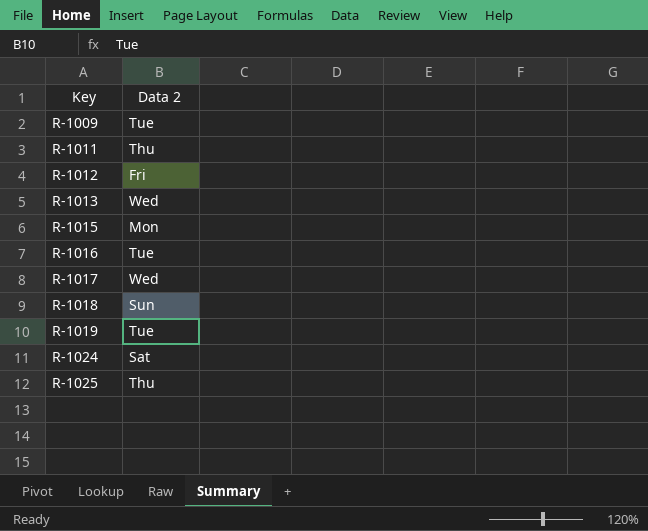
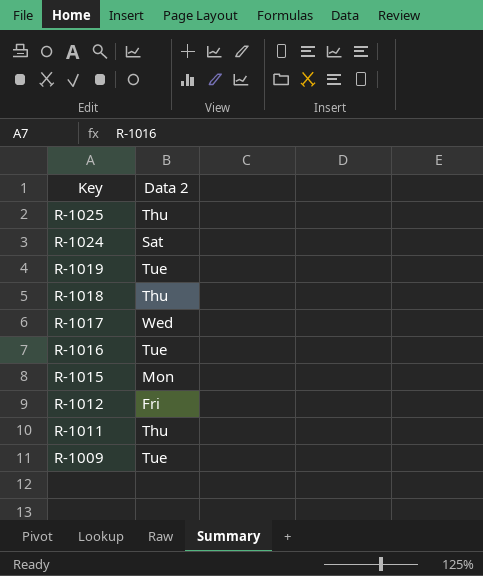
row order: Key ascending -> Key descending
row R-1013: Wed -> none
R-1018 | Data 2: Sun -> Thu

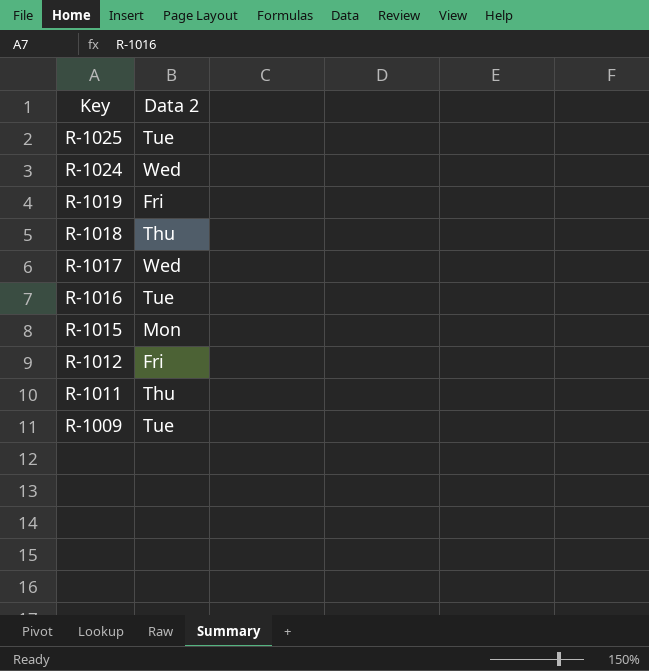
R-1025 | Data 2: Thu -> Tue
R-1024 | Data 2: Sat -> Wed
R-1019 | Data 2: Tue -> Fri

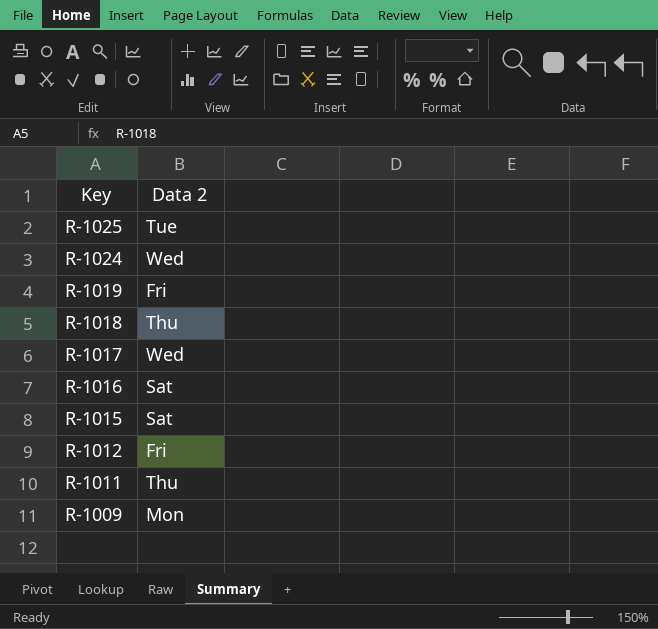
R-1016 | Data 2: Tue -> Sat
R-1015 | Data 2: Mon -> Sat
R-1009 | Data 2: Tue -> Mon

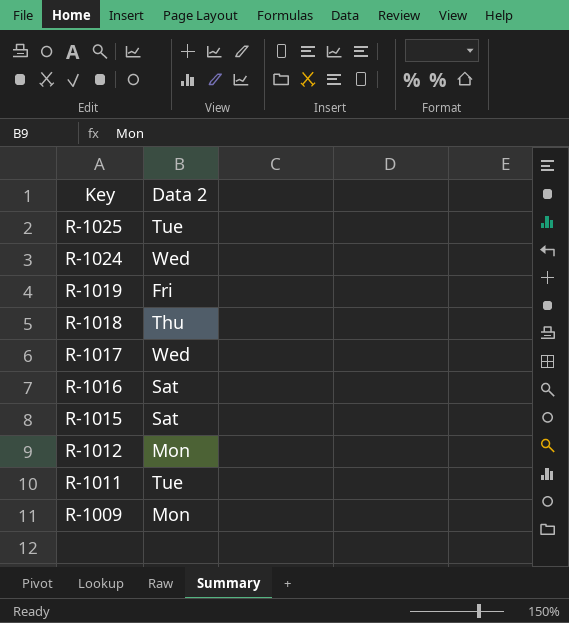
R-1012 | Data 2: Fri -> Mon
R-1011 | Data 2: Thu -> Tue

